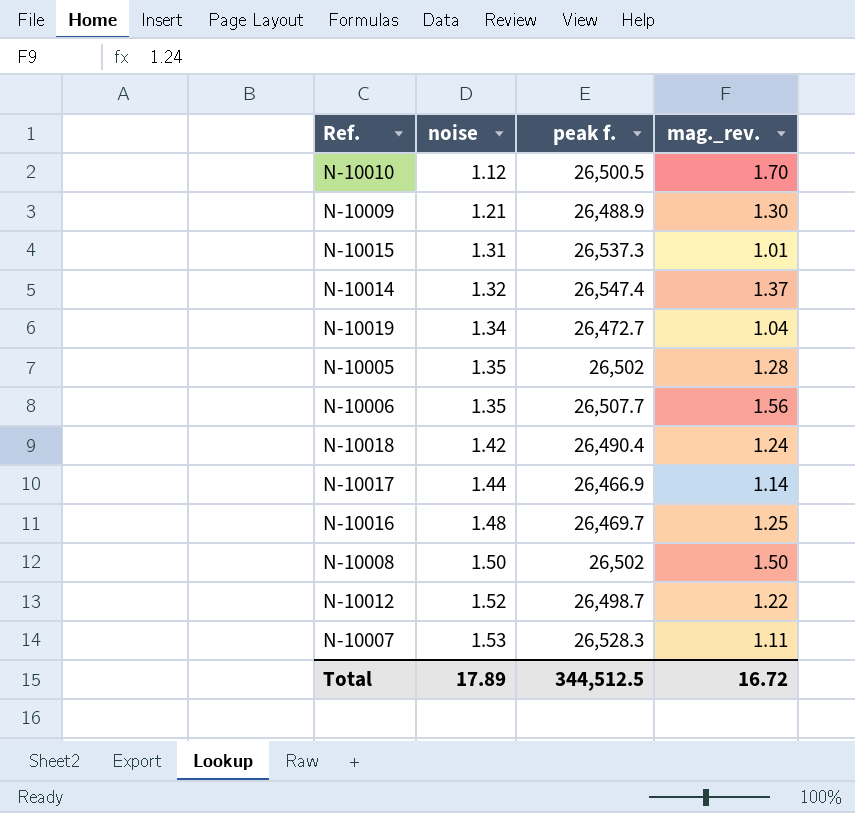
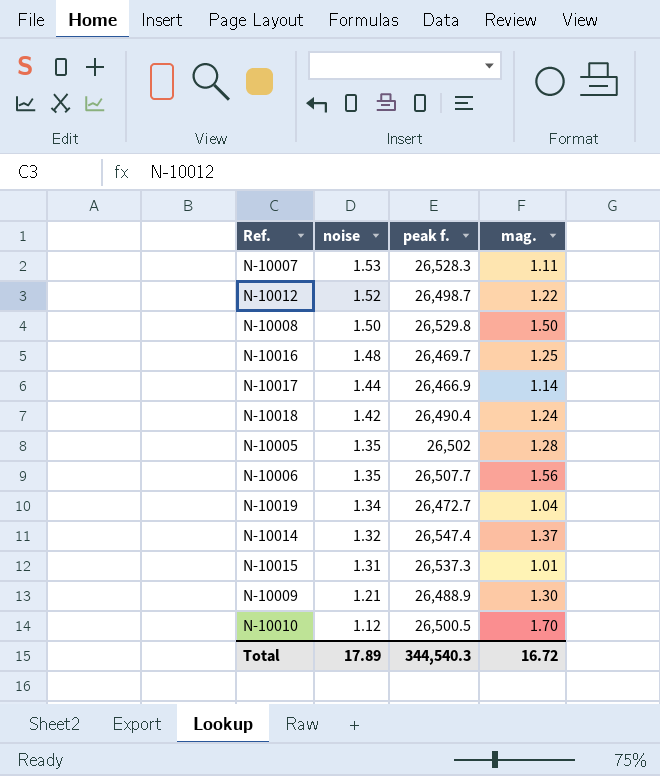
row order: noise ascending -> noise descending
column name: mag._rev. -> mag.
N-10008 | peak f.: 26,502 -> 26,529.8
Total | peak f.: 344,512.5 -> 344,540.3

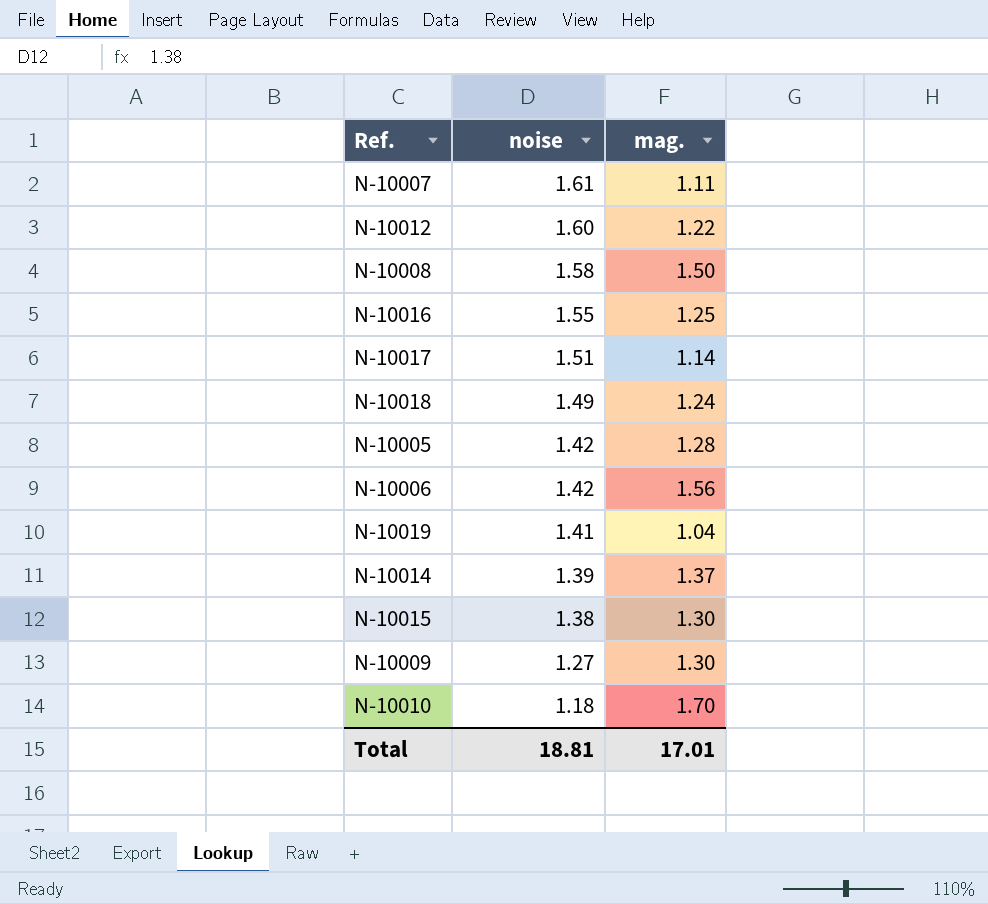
column peak f. | position: 3 -> none
N-10007 | noise: 1.53 -> 1.61
N-10012 | noise: 1.52 -> 1.60
N-10008 | noise: 1.50 -> 1.58
N-10016 | noise: 1.48 -> 1.55
N-10017 | noise: 1.44 -> 1.51
N-10018 | noise: 1.42 -> 1.49
N-10005 | noise: 1.35 -> 1.42
N-10006 | noise: 1.35 -> 1.42
N-10019 | noise: 1.34 -> 1.41
N-10014 | noise: 1.32 -> 1.39
N-10015 | noise: 1.31 -> 1.38
N-10015 | mag.: 1.01 -> 1.30
N-10009 | noise: 1.21 -> 1.27
N-10010 | noise: 1.12 -> 1.18
Total | noise: 17.89 -> 18.81
Total | mag.: 16.72 -> 17.01

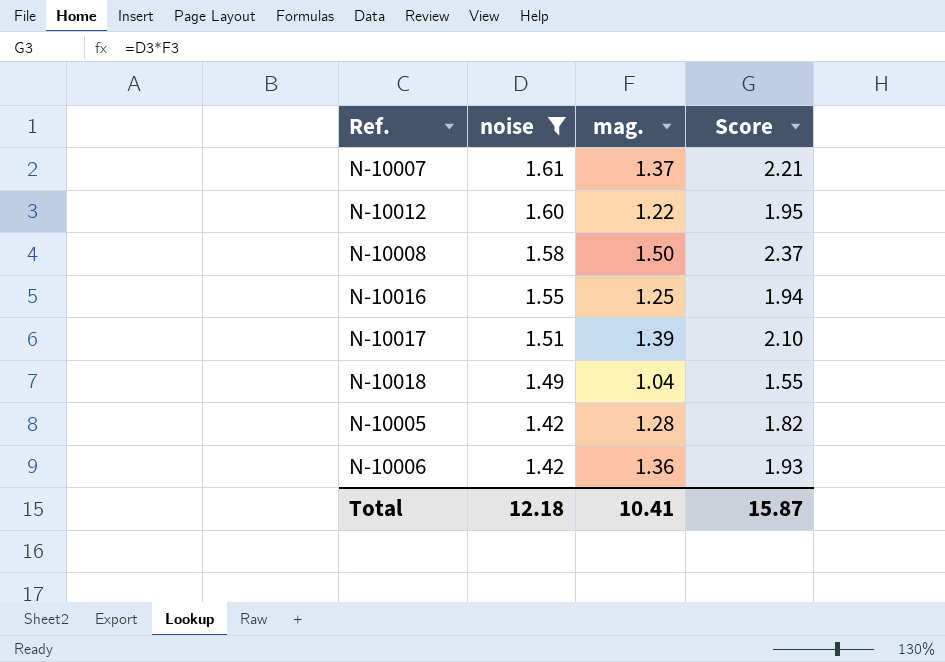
filter: none -> noise >= 1.42
column Score | formula: none -> [noise] * [mag.]
N-10007 | mag.: 1.11 -> 1.37
N-10017 | mag.: 1.14 -> 1.39
N-10018 | mag.: 1.24 -> 1.04
N-10006 | mag.: 1.56 -> 1.36
Total | noise: 18.81 -> 12.18
Total | mag.: 17.01 -> 10.41

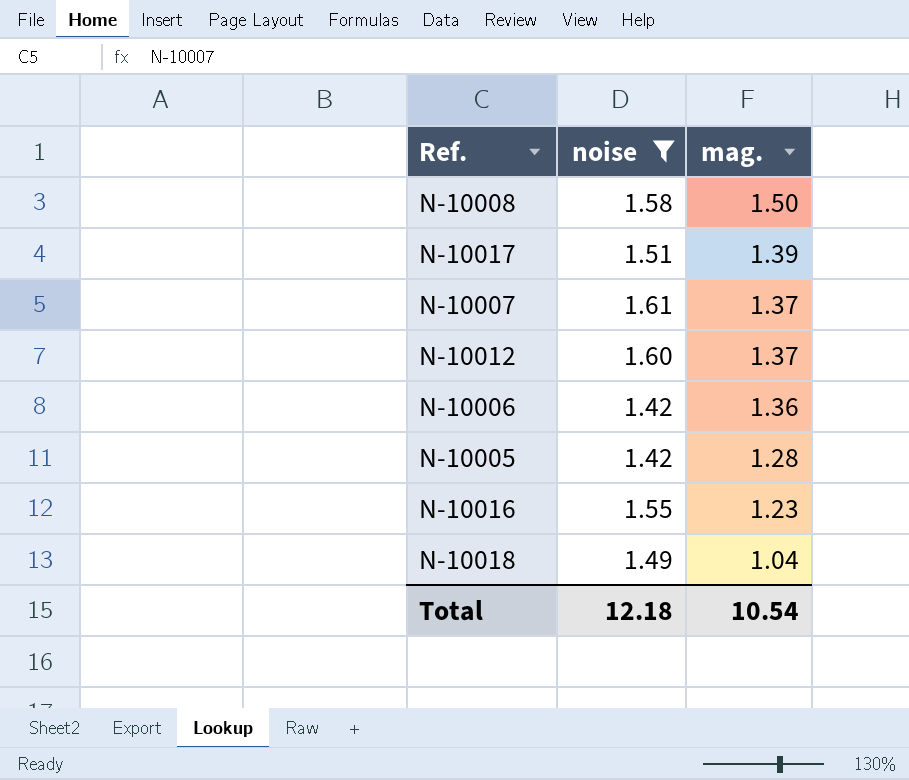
row order: noise descending -> mag. descending
column Score | formula: [noise] * [mag.] -> none
N-10012 | mag.: 1.22 -> 1.37
N-10016 | mag.: 1.25 -> 1.23
Total | mag.: 10.41 -> 10.54

